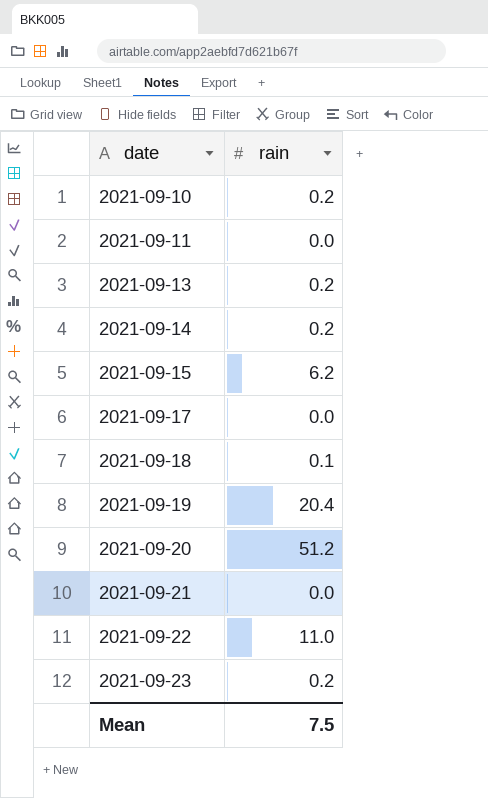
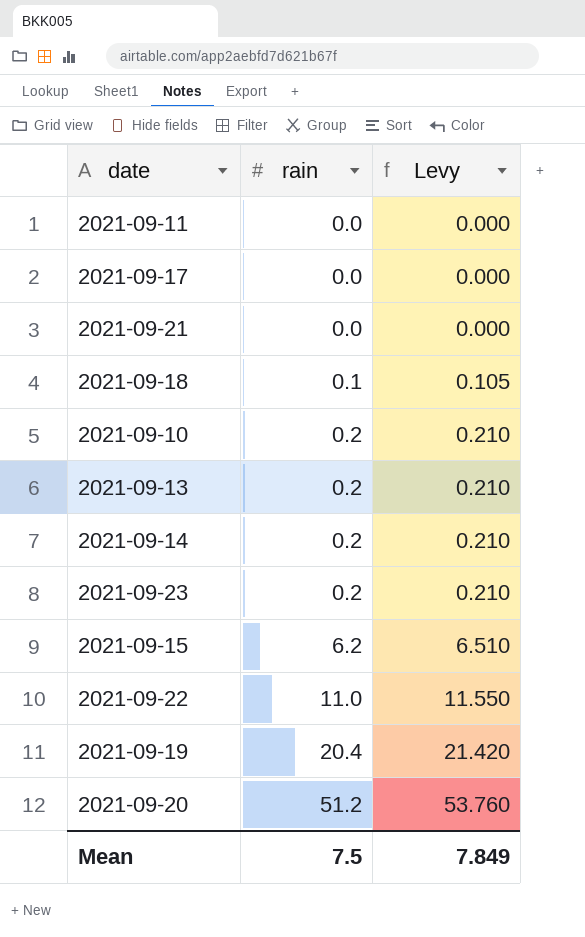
row order: date ascending -> rain ascending
column Levy | formula: none -> [rain] * 1.05

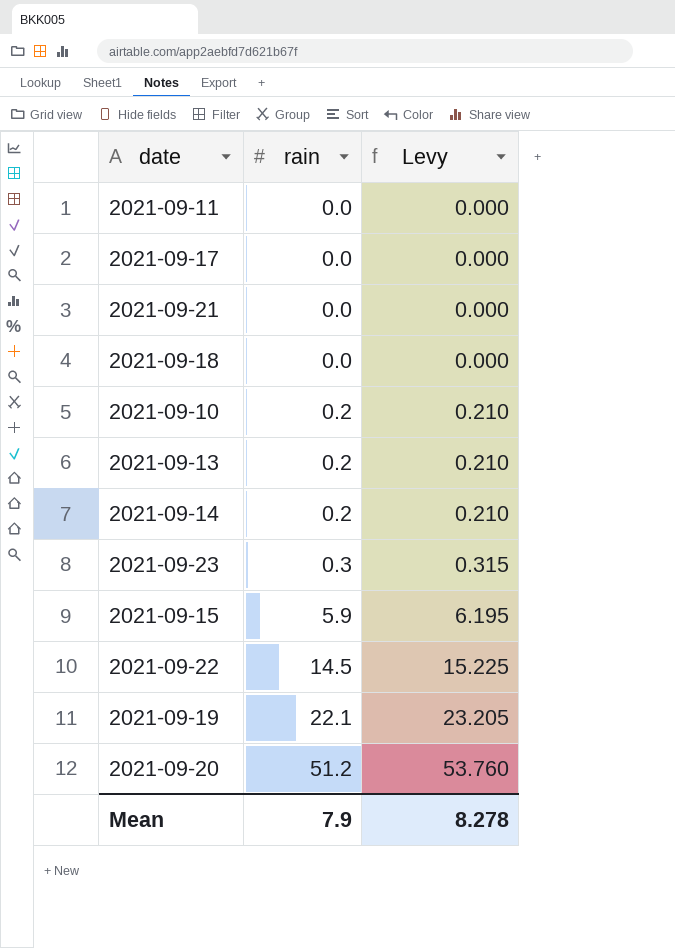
2021-09-18 | rain: 0.1 -> 0.0
2021-09-18 | Levy: 0.105 -> 0.000
2021-09-23 | rain: 0.2 -> 0.3
2021-09-23 | Levy: 0.210 -> 0.315
2021-09-15 | rain: 6.2 -> 5.9
2021-09-15 | Levy: 6.510 -> 6.195
2021-09-22 | rain: 11.0 -> 14.5
2021-09-22 | Levy: 11.550 -> 15.225
2021-09-19 | rain: 20.4 -> 22.1
2021-09-19 | Levy: 21.420 -> 23.205
Mean | rain: 7.5 -> 7.9
Mean | Levy: 7.849 -> 8.278

